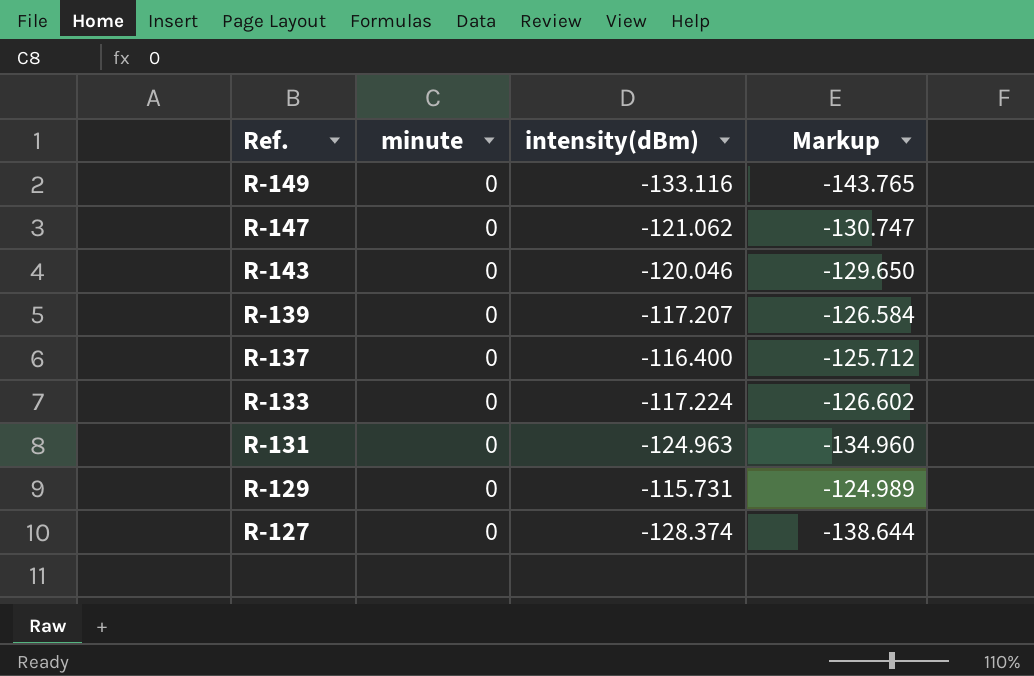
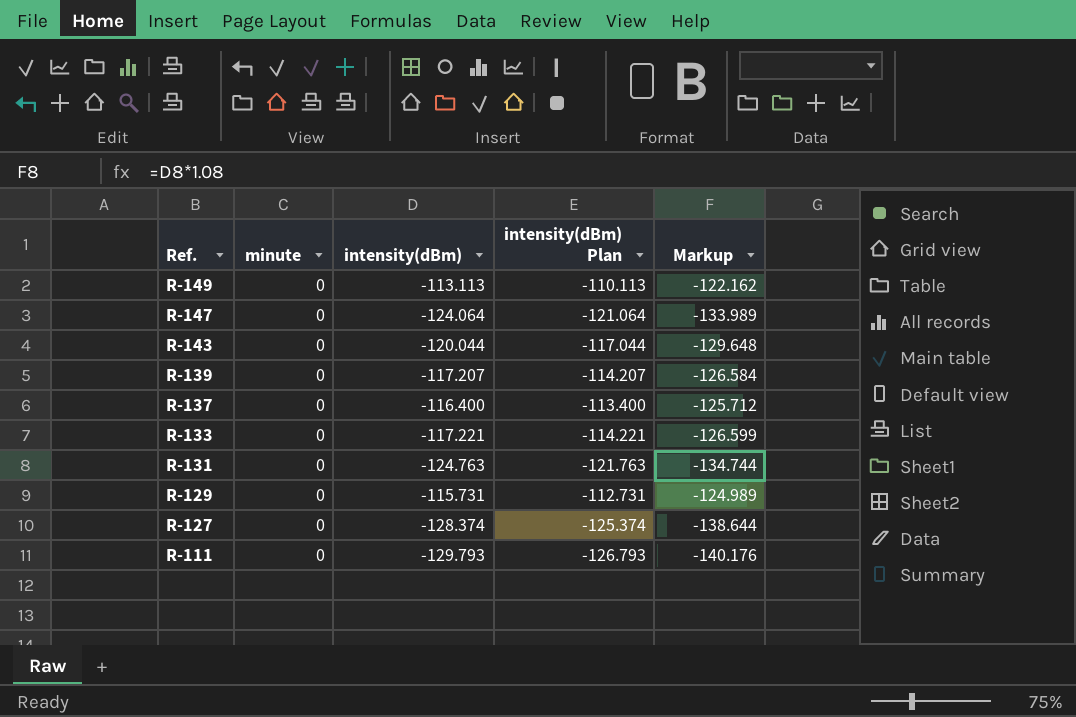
column intensity(dBm) Plan | formula: none -> [intensity(dBm)] + 3
R-149 | intensity(dBm): -133.116 -> -113.113
R-149 | Markup: -143.765 -> -122.162
R-147 | intensity(dBm): -121.062 -> -124.064
R-147 | Markup: -130.747 -> -133.989
R-143 | intensity(dBm): -120.046 -> -120.044
R-143 | Markup: -129.650 -> -129.648
R-133 | intensity(dBm): -117.224 -> -117.221
R-133 | Markup: -126.602 -> -126.599
R-131 | intensity(dBm): -124.963 -> -124.763
R-131 | Markup: -134.960 -> -134.744
row R-111: none -> 0 | -129.793 | -126.793 | -140.176

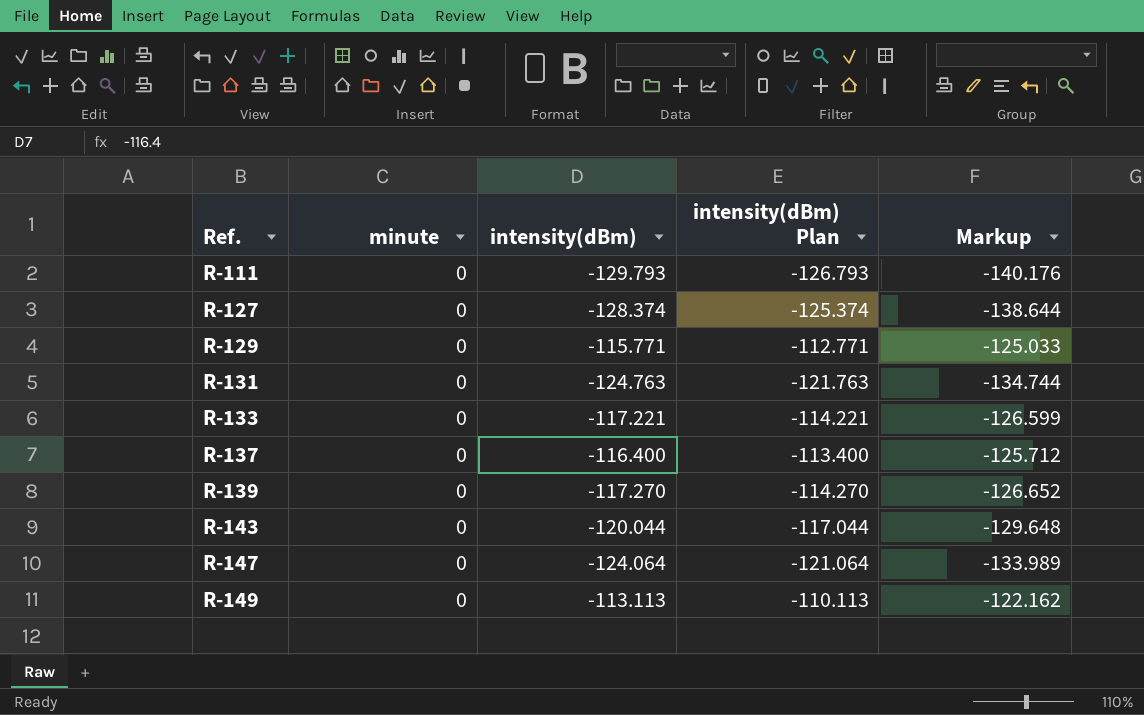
row order: Ref. descending -> Ref. ascending
R-129 | intensity(dBm): -115.731 -> -115.771
R-129 | intensity(dBm) Plan: -112.731 -> -112.771
R-129 | Markup: -124.989 -> -125.033
R-139 | intensity(dBm): -117.207 -> -117.270
R-139 | intensity(dBm) Plan: -114.207 -> -114.270
R-139 | Markup: -126.584 -> -126.652

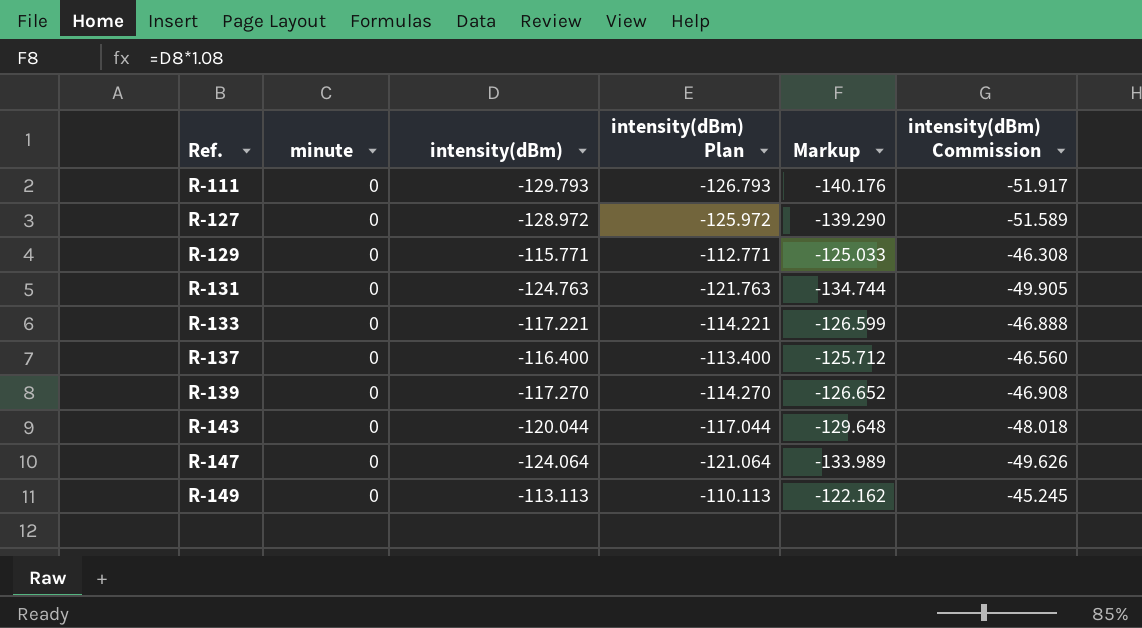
column intensity(dBm) Commission | formula: none -> [intensity(dBm)] * 0.4
R-127 | intensity(dBm): -128.374 -> -128.972
R-127 | intensity(dBm) Plan: -125.374 -> -125.972
R-127 | Markup: -138.644 -> -139.290

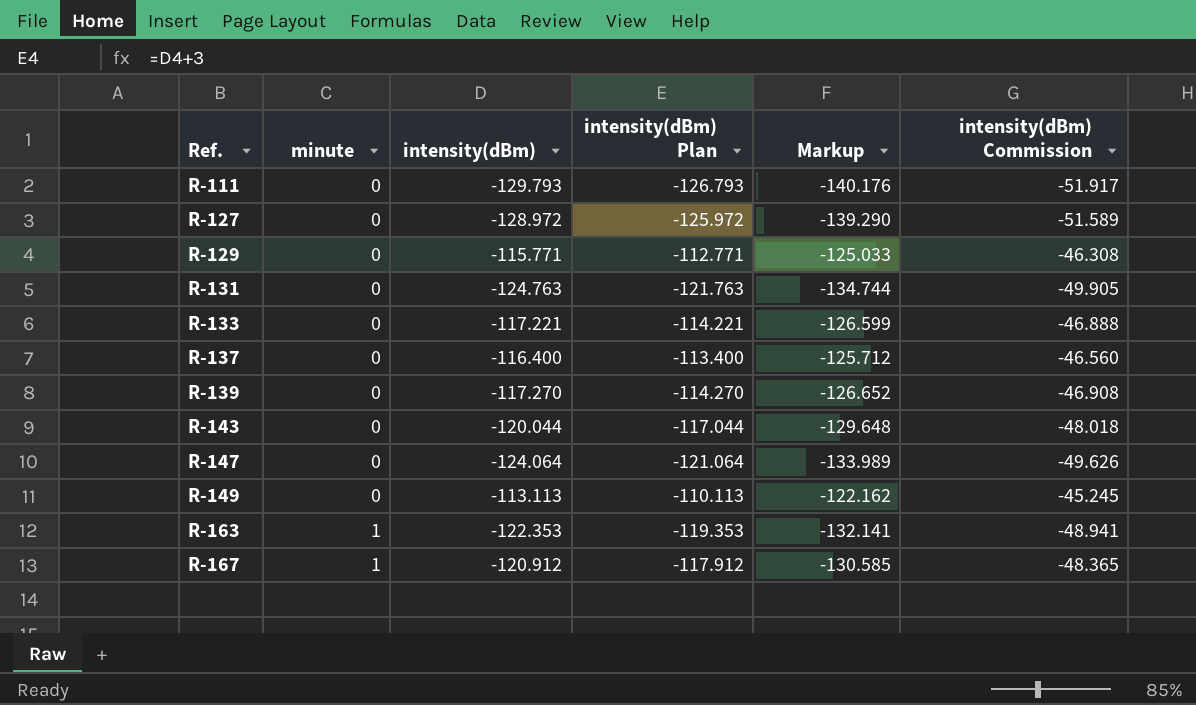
row R-163: none -> 1 | -122.353 | -119.353 | -132.141 | -48.941
row R-167: none -> 1 | -120.912 | -117.912 | -130.585 | -48.365

